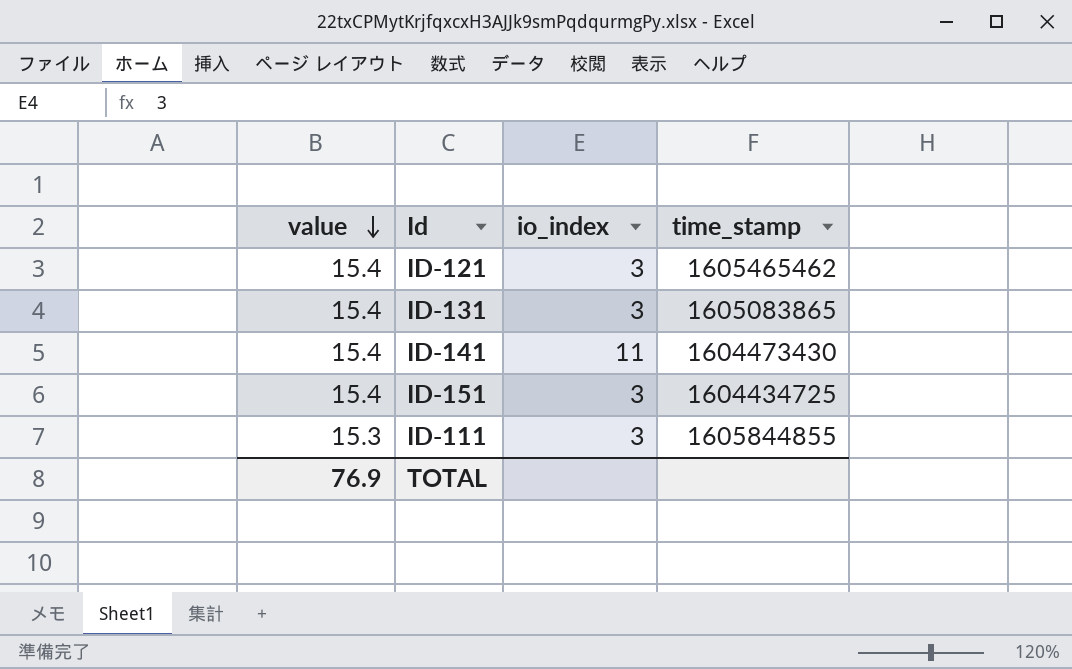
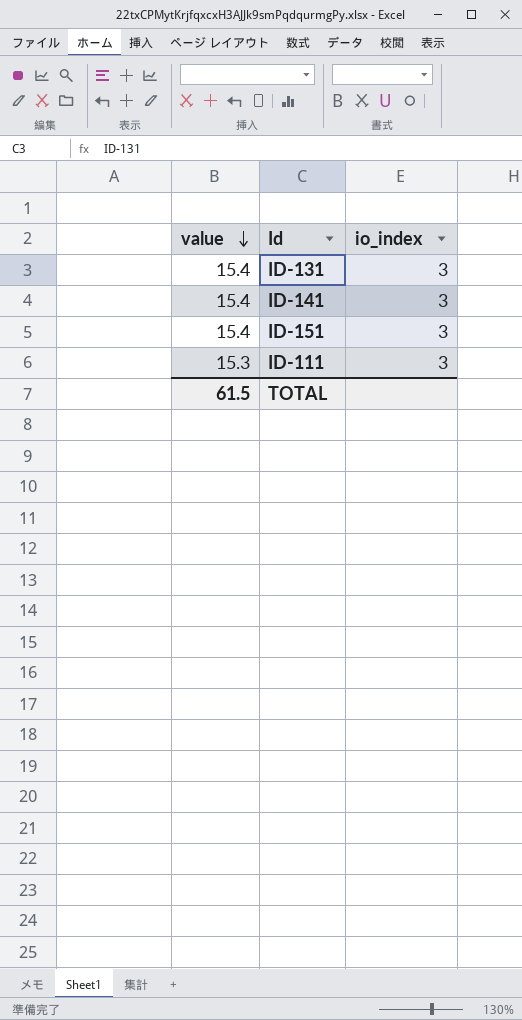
column time_stamp | position: 4 -> none
row ID-121: 15.4 | 3 | 1605465462 -> none
ID-141 | io_index: 11 -> 3
TOTAL | value: 76.9 -> 61.5

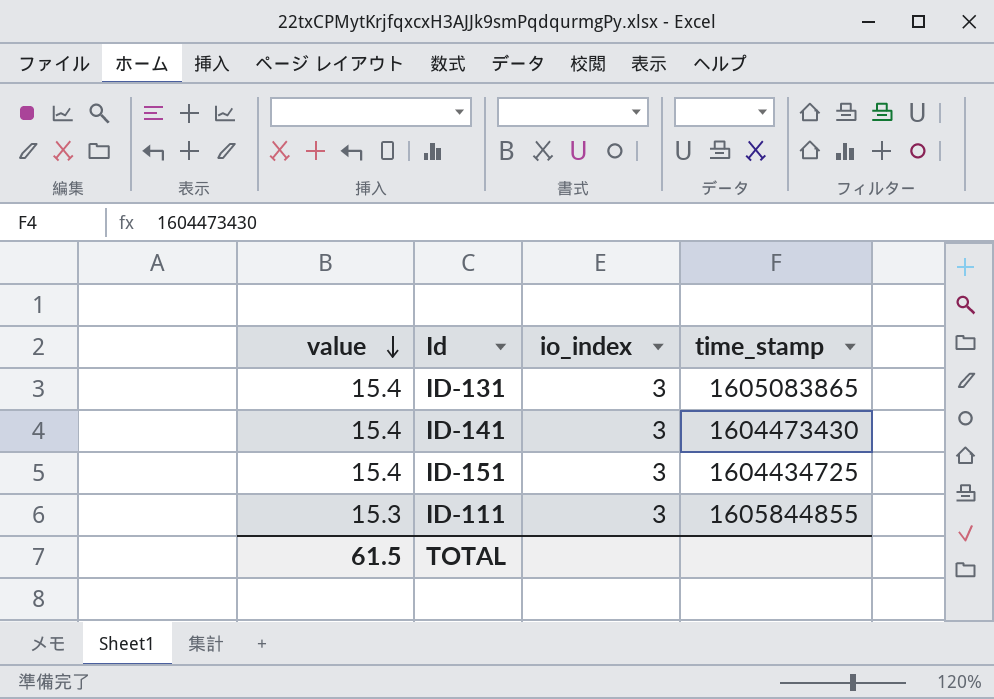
column time_stamp | position: none -> 4

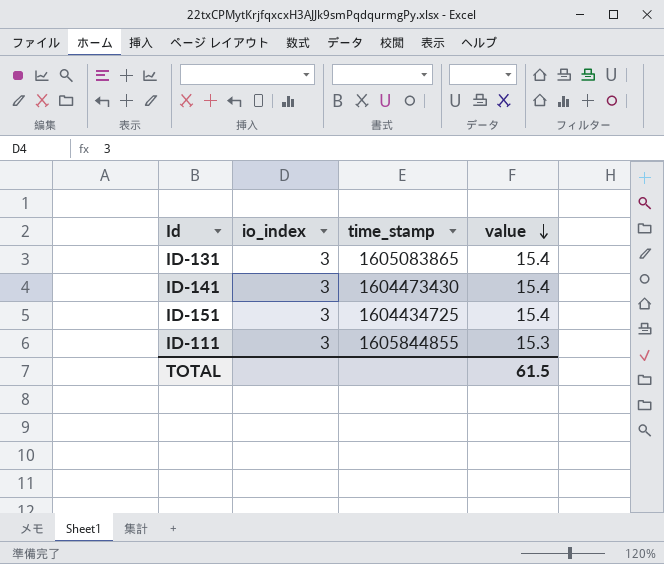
column value | position: 1 -> 4

